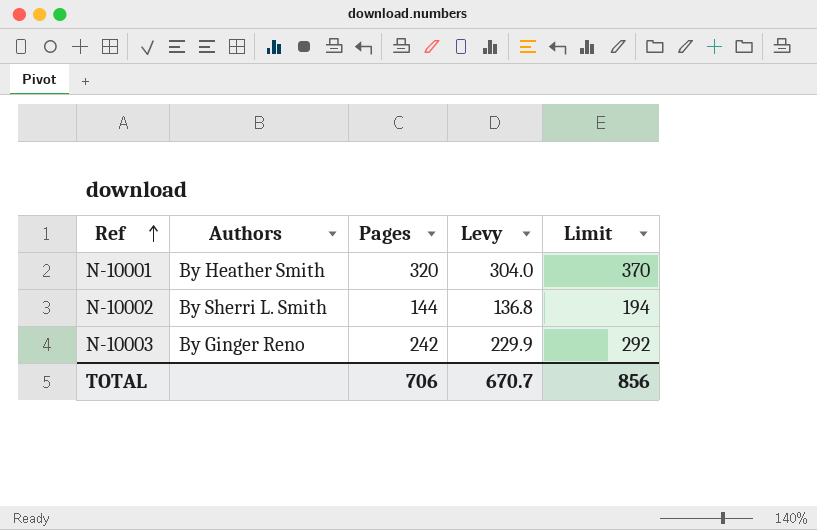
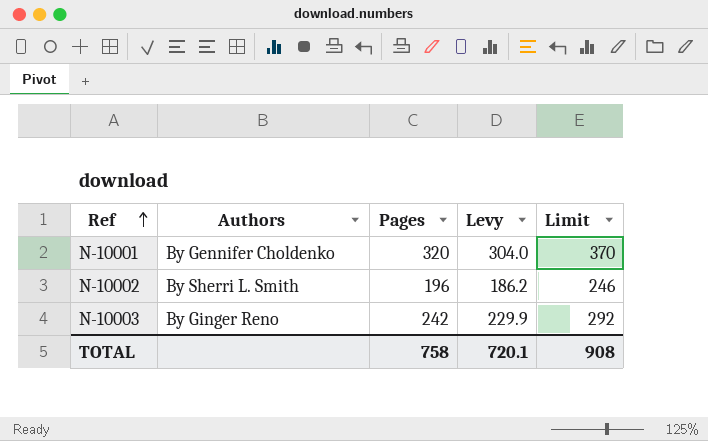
N-10001 | Authors: By Heather Smith -> By Gennifer Choldenko
N-10002 | Pages: 144 -> 196
N-10002 | Levy: 136.8 -> 186.2
N-10002 | Limit: 194 -> 246
TOTAL | Pages: 706 -> 758
TOTAL | Levy: 670.7 -> 720.1
TOTAL | Limit: 856 -> 908

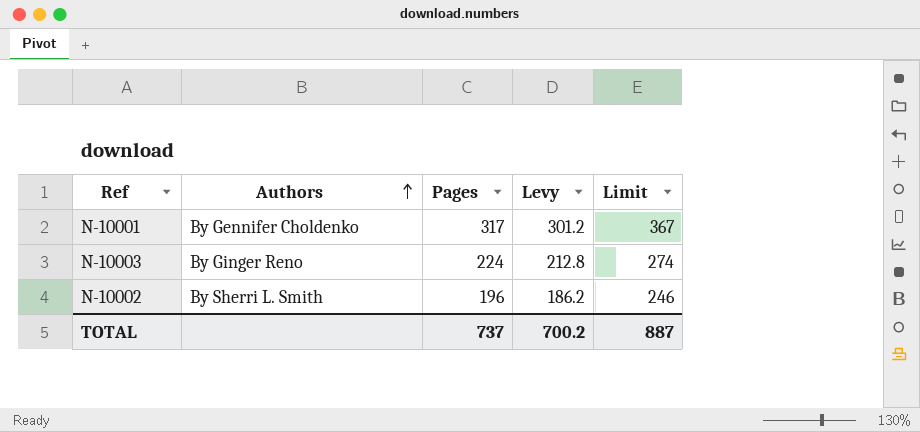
row order: Ref ascending -> Authors ascending
N-10001 | Pages: 320 -> 317
N-10001 | Levy: 304.0 -> 301.2
N-10001 | Limit: 370 -> 367
N-10003 | Pages: 242 -> 224
N-10003 | Levy: 229.9 -> 212.8
N-10003 | Limit: 292 -> 274
TOTAL | Pages: 758 -> 737
TOTAL | Levy: 720.1 -> 700.2
TOTAL | Limit: 908 -> 887

